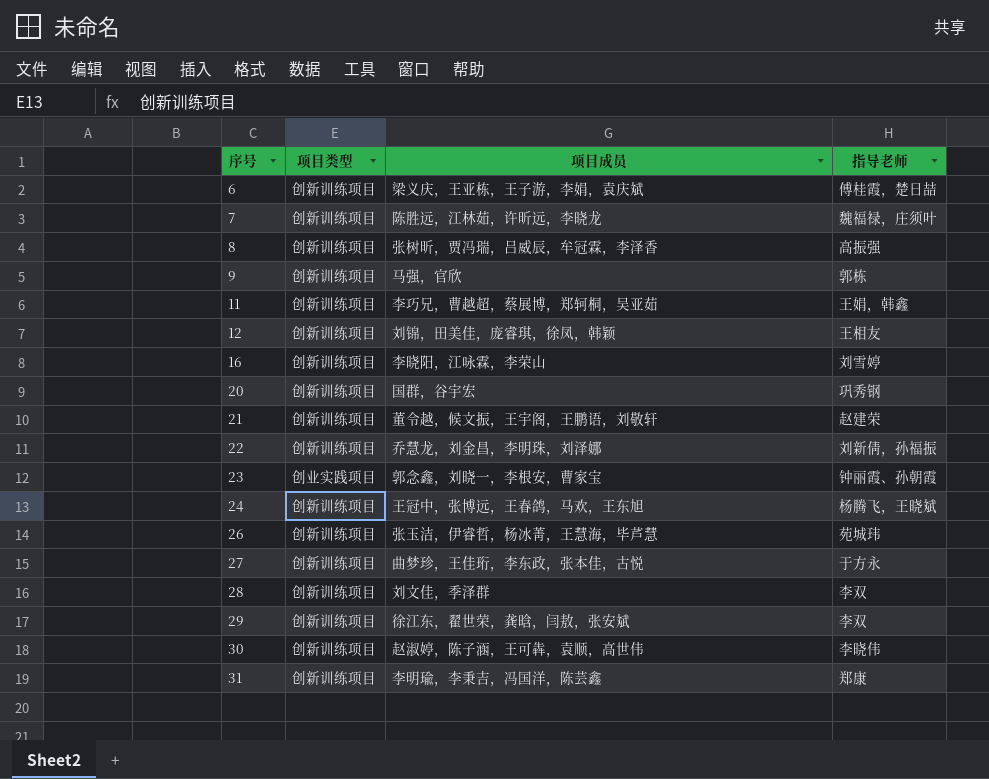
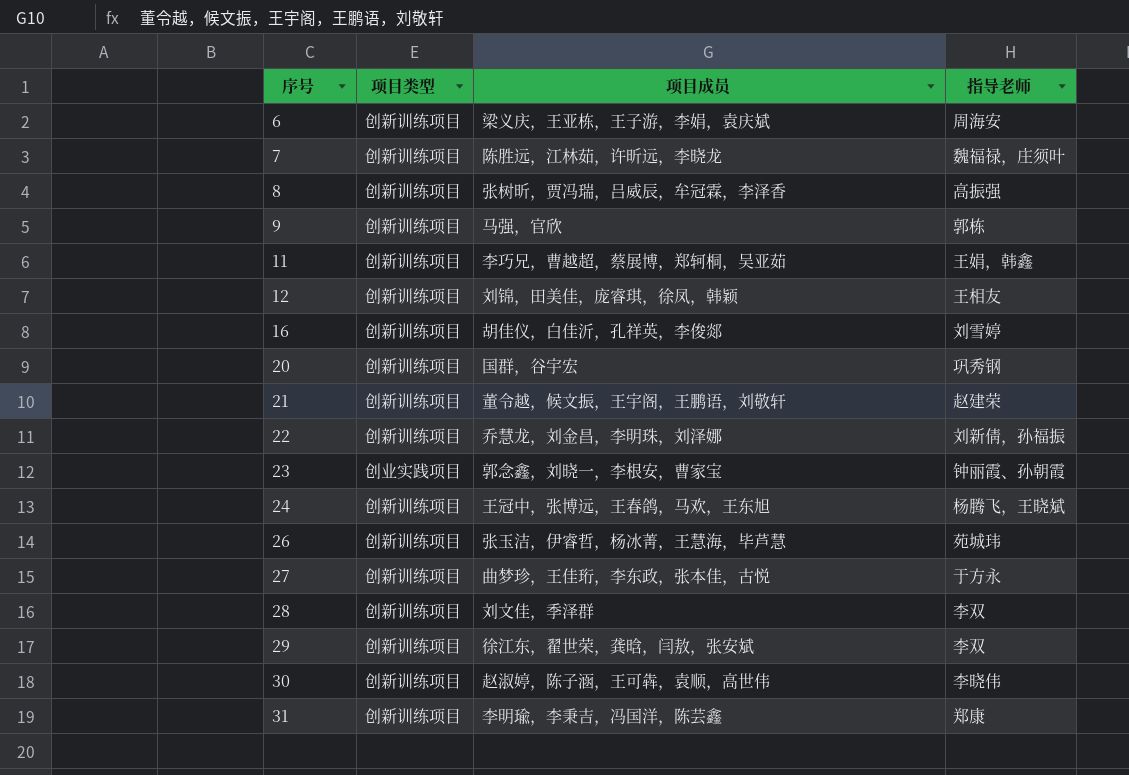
6 | 指导老师: 傅桂霞，楚日喆 -> 周海安
16 | 项目成员: 李晓阳，江咏霖，李荣山 -> 胡佳仪，白佳沂，孔祥英，李俊郯

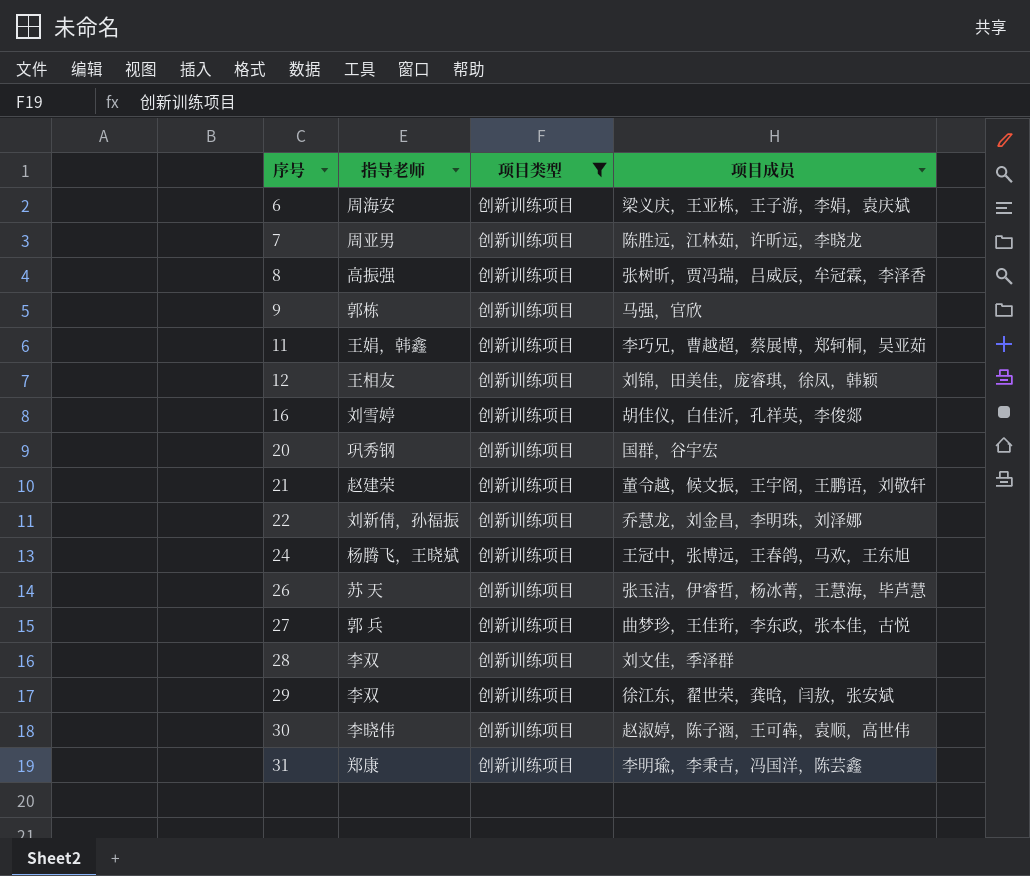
filter: none -> 项目类型 = 创新训练项目
column 指导老师 | position: 4 -> 2
7 | 指导老师: 魏福禄，庄须叶 -> 周亚男
26 | 指导老师: 苑城玮 -> 苏 天
27 | 指导老师: 于方永 -> 郭 兵

